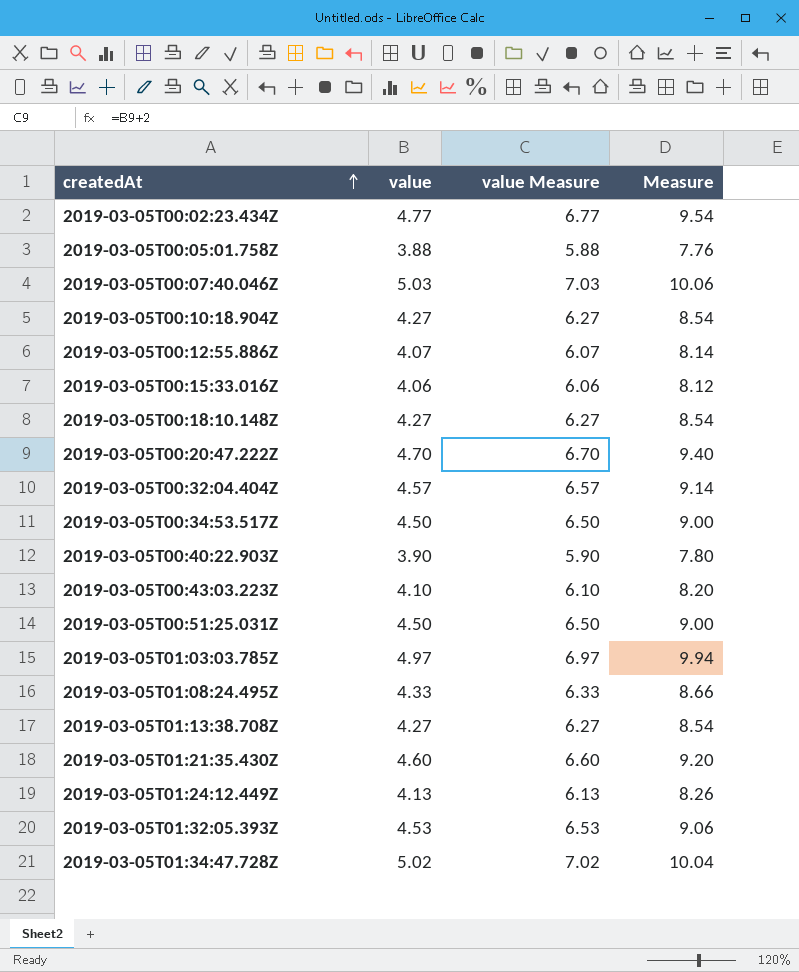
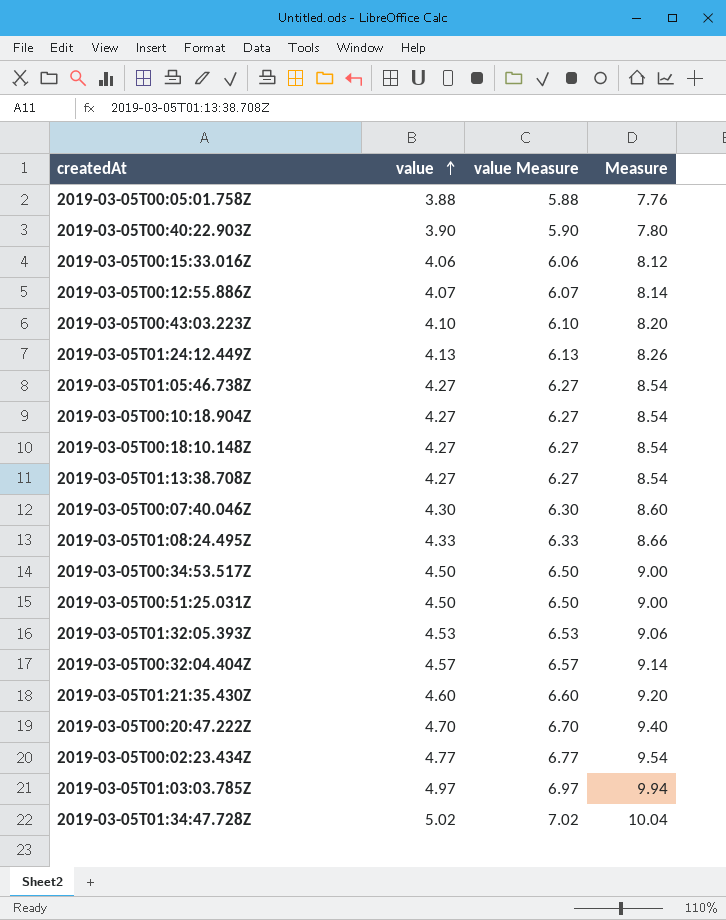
row order: createdAt ascending -> value ascending
row 2019-03-05T01:05:46.738Z: none -> 4.27 | 6.27 | 8.54
2019-03-05T00:07:40.046Z | value: 5.03 -> 4.30
2019-03-05T00:07:40.046Z | value Measure: 7.03 -> 6.30
2019-03-05T00:07:40.046Z | Measure: 10.06 -> 8.60

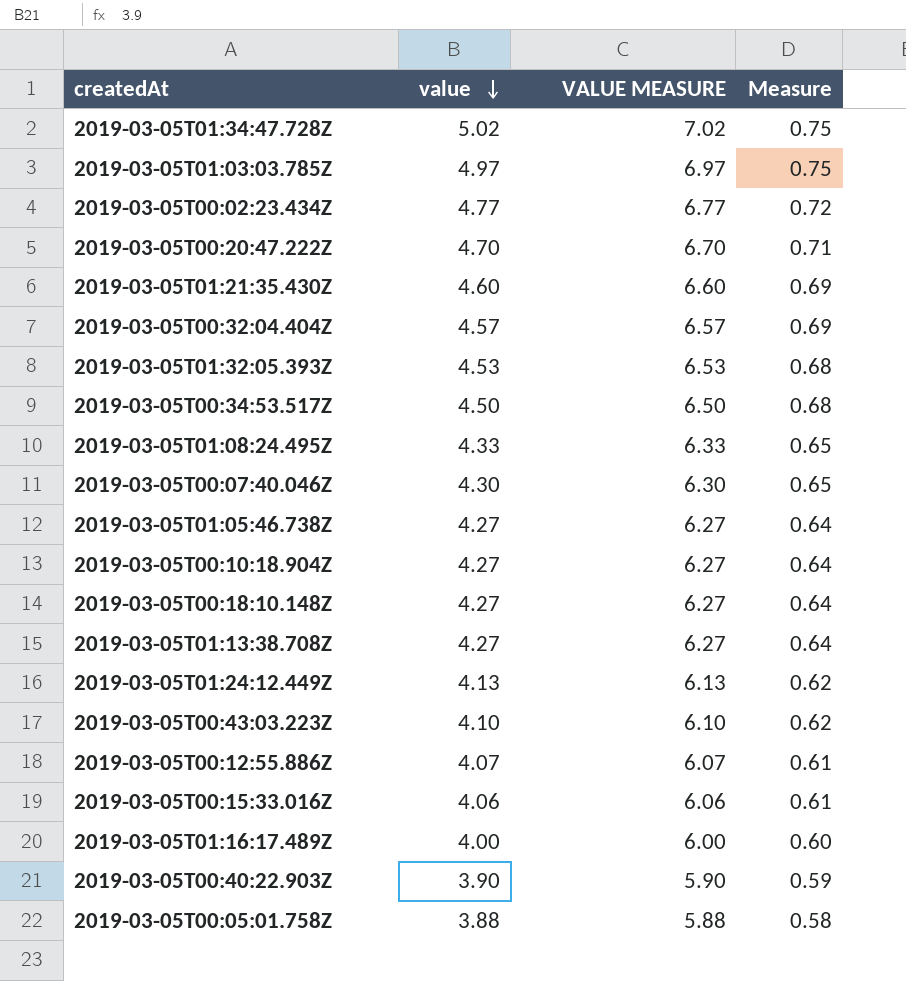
row order: value ascending -> value descending
column name: value Measure -> VALUE MEASURE
column Measure | formula: [value] * 2 -> [value] * 0.15
row 2019-03-05T00:51:25.031Z: 4.50 | 6.50 | 9.00 -> none
row 2019-03-05T01:16:17.489Z: none -> 4.00 | 6.00 | 0.60

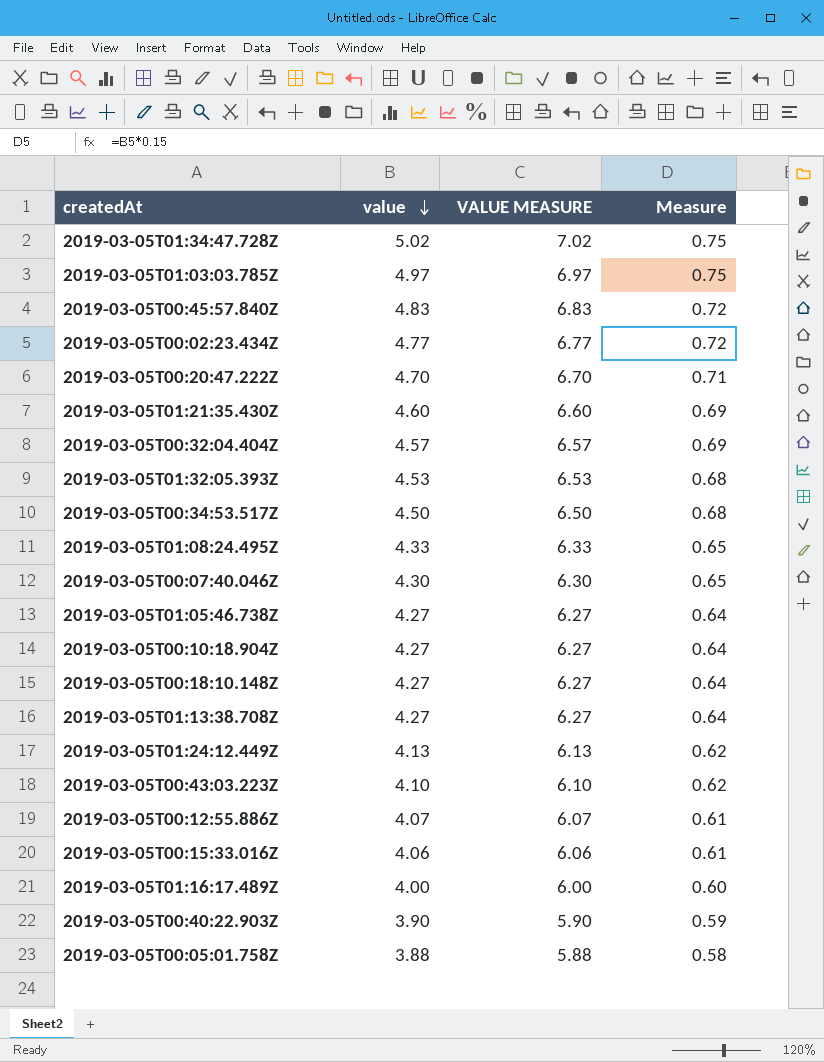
row 2019-03-05T00:45:57.840Z: none -> 4.83 | 6.83 | 0.72

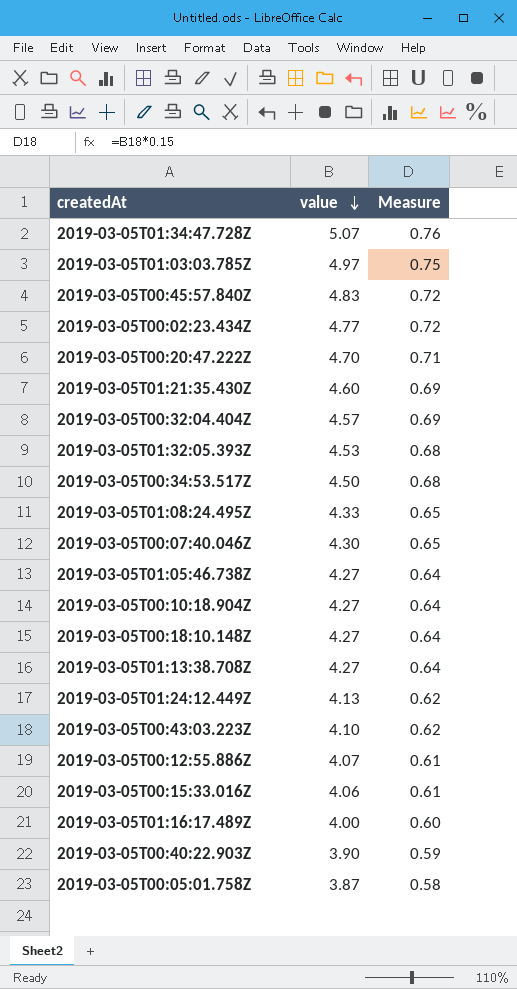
column VALUE MEASURE | formula: [value] + 2 -> none
2019-03-05T01:34:47.728Z | value: 5.02 -> 5.07
2019-03-05T01:34:47.728Z | Measure: 0.75 -> 0.76
2019-03-05T00:05:01.758Z | value: 3.88 -> 3.87

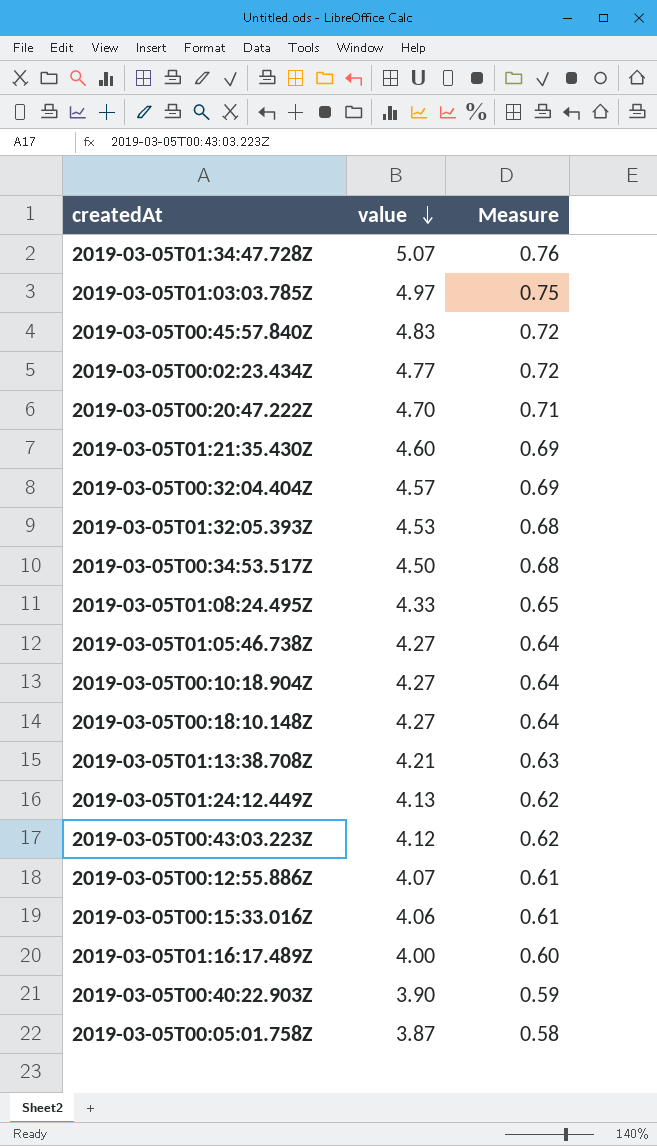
row 2019-03-05T00:07:40.046Z: 4.30 | 0.65 -> none
2019-03-05T01:13:38.708Z | value: 4.27 -> 4.21
2019-03-05T01:13:38.708Z | Measure: 0.64 -> 0.63
2019-03-05T00:43:03.223Z | value: 4.10 -> 4.12

